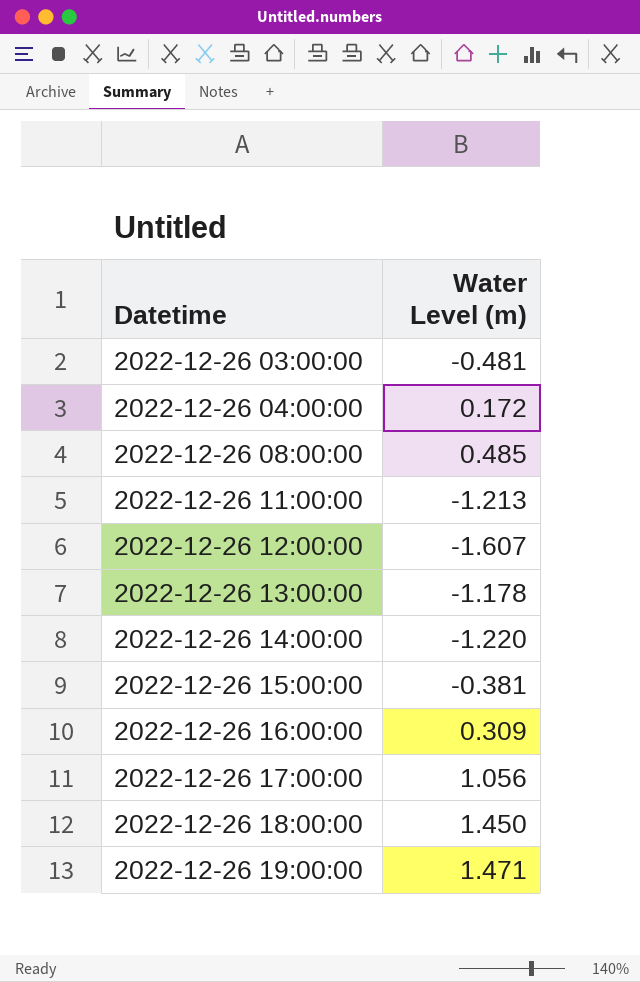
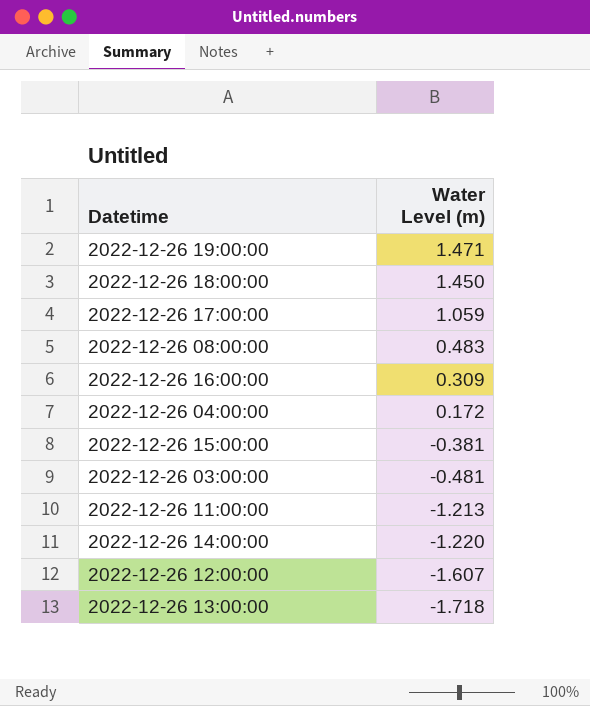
row order: Datetime ascending -> Water Level (m) descending
2022-12-26 17:00:00 | Water Level (m): 1.056 -> 1.059
2022-12-26 08:00:00 | Water Level (m): 0.485 -> 0.483
2022-12-26 13:00:00 | Water Level (m): -1.178 -> -1.718

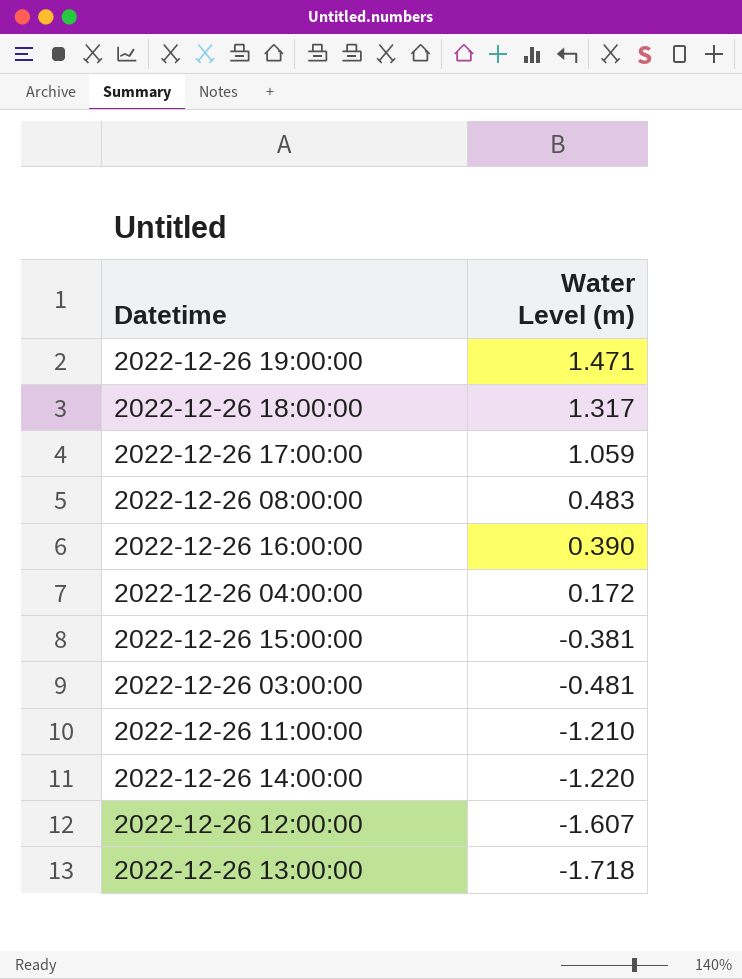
2022-12-26 18:00:00 | Water Level (m): 1.450 -> 1.317
2022-12-26 16:00:00 | Water Level (m): 0.309 -> 0.390
2022-12-26 11:00:00 | Water Level (m): -1.213 -> -1.210

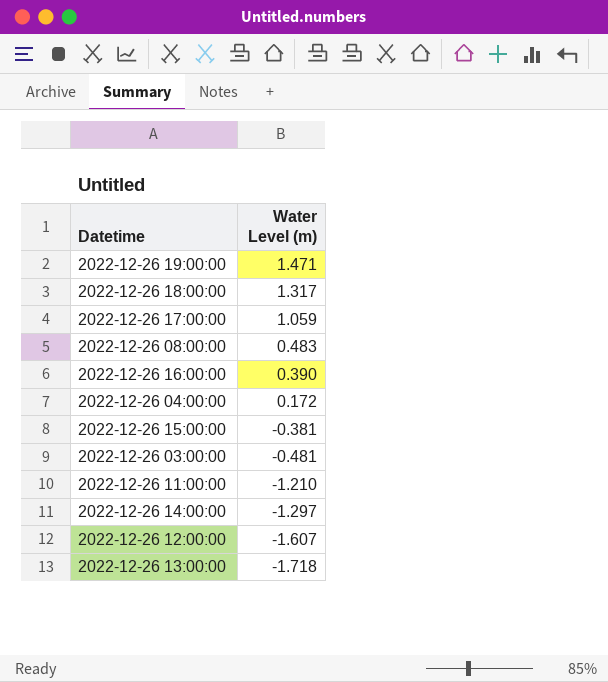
2022-12-26 14:00:00 | Water Level (m): -1.220 -> -1.297

